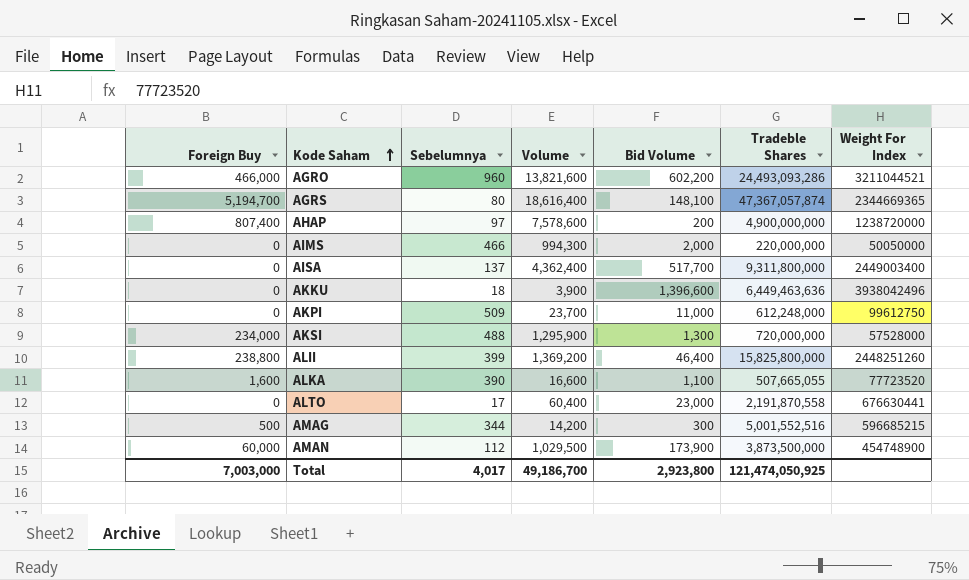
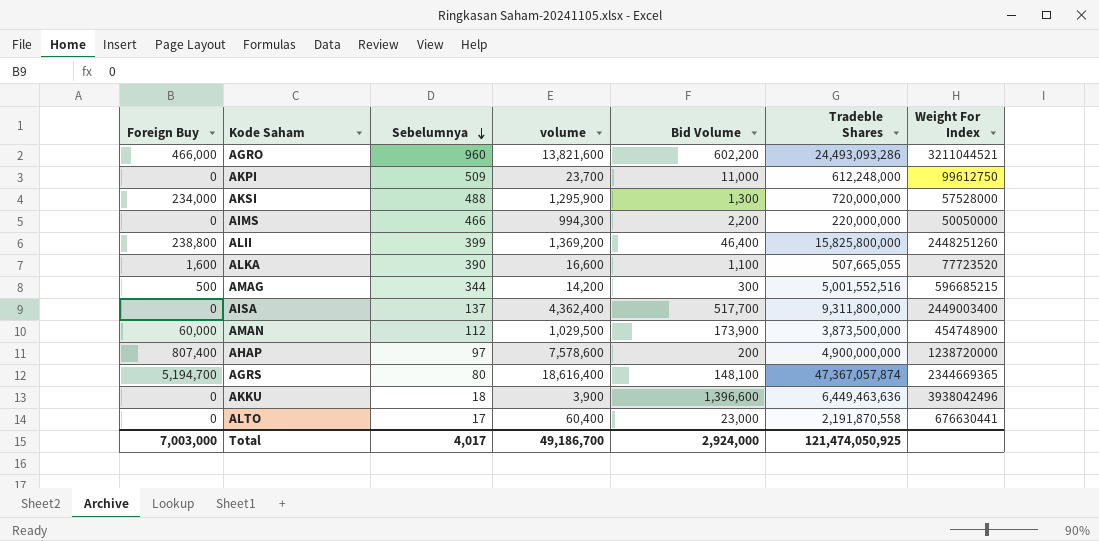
row order: Kode Saham ascending -> Sebelumnya descending
column name: Volume -> volume
AIMS | Bid Volume: 2,000 -> 2,200
Total | Bid Volume: 2,923,800 -> 2,924,000

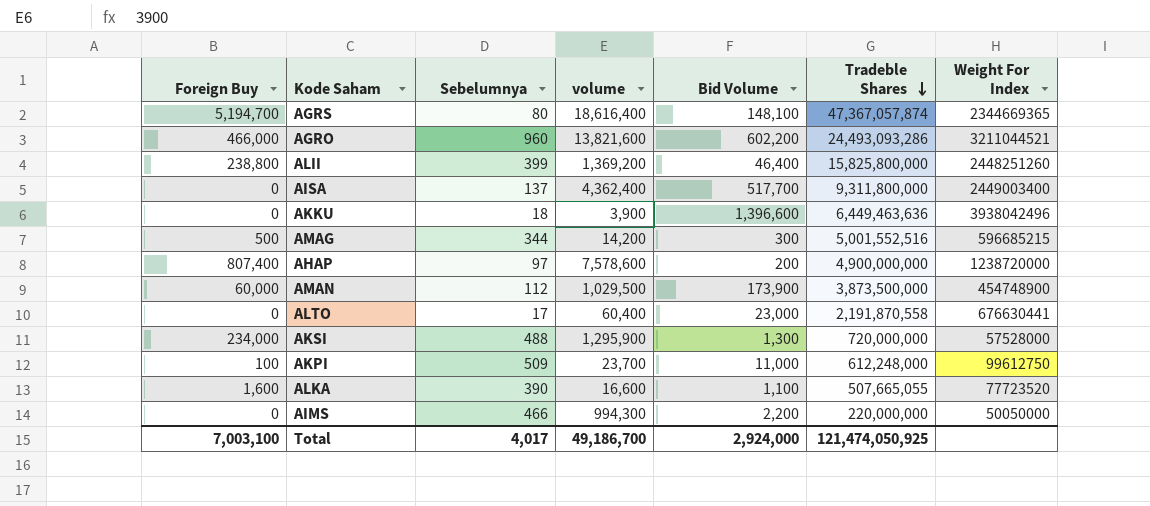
row order: Sebelumnya descending -> Tradeble Shares descending
AKPI | Foreign Buy: 0 -> 100
Total | Foreign Buy: 7,003,000 -> 7,003,100

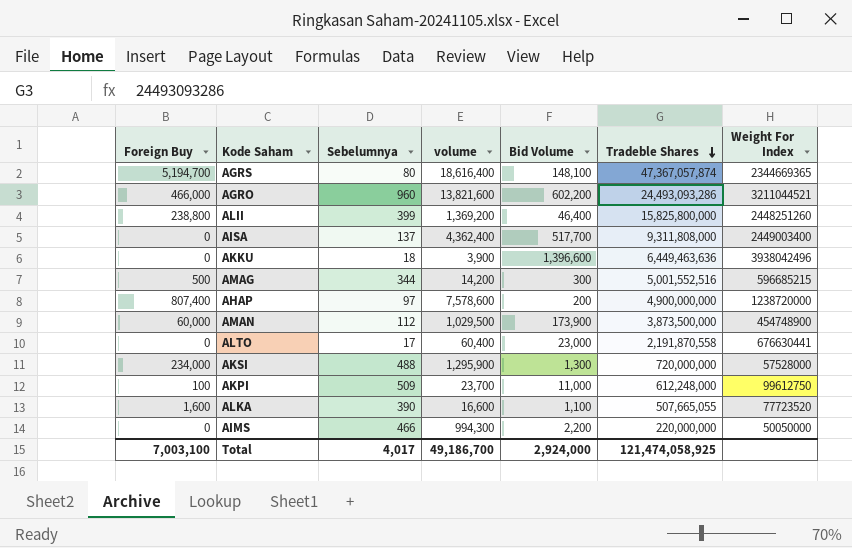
AISA | Tradeble Shares: 9,311,800,000 -> 9,311,808,000
Total | Tradeble Shares: 121,474,050,925 -> 121,474,058,925

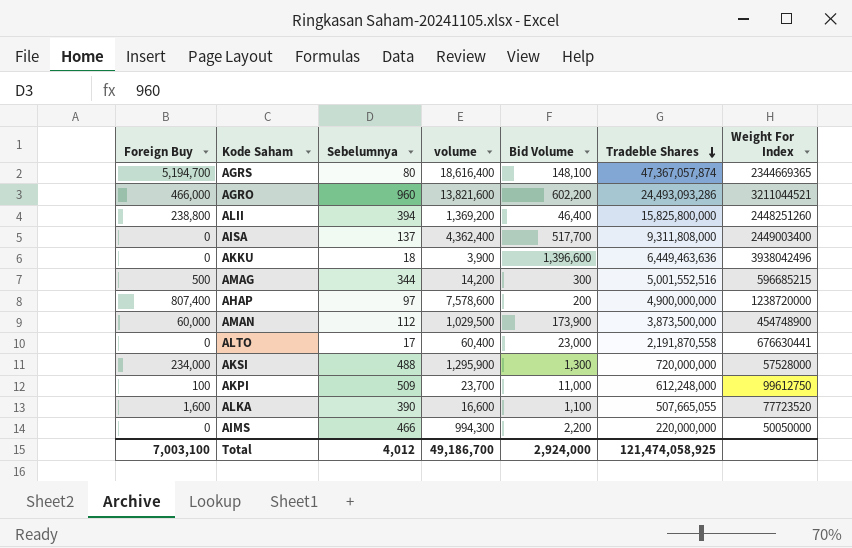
ALII | Sebelumnya: 399 -> 394
Total | Sebelumnya: 4,017 -> 4,012

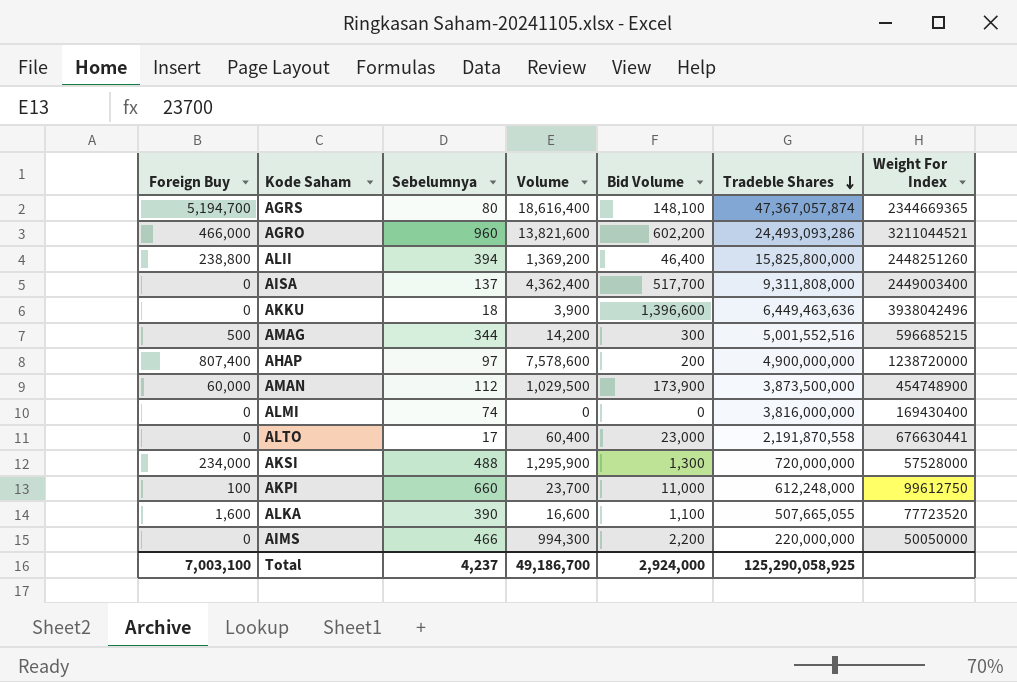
column name: volume -> Volume
row ALMI: none -> 0 | 74 | 0 | 0 | 3,816,000,000 | 169430400
AKPI | Sebelumnya: 509 -> 660
Total | Sebelumnya: 4,012 -> 4,237
Total | Tradeble Shares: 121,474,058,925 -> 125,290,058,925

